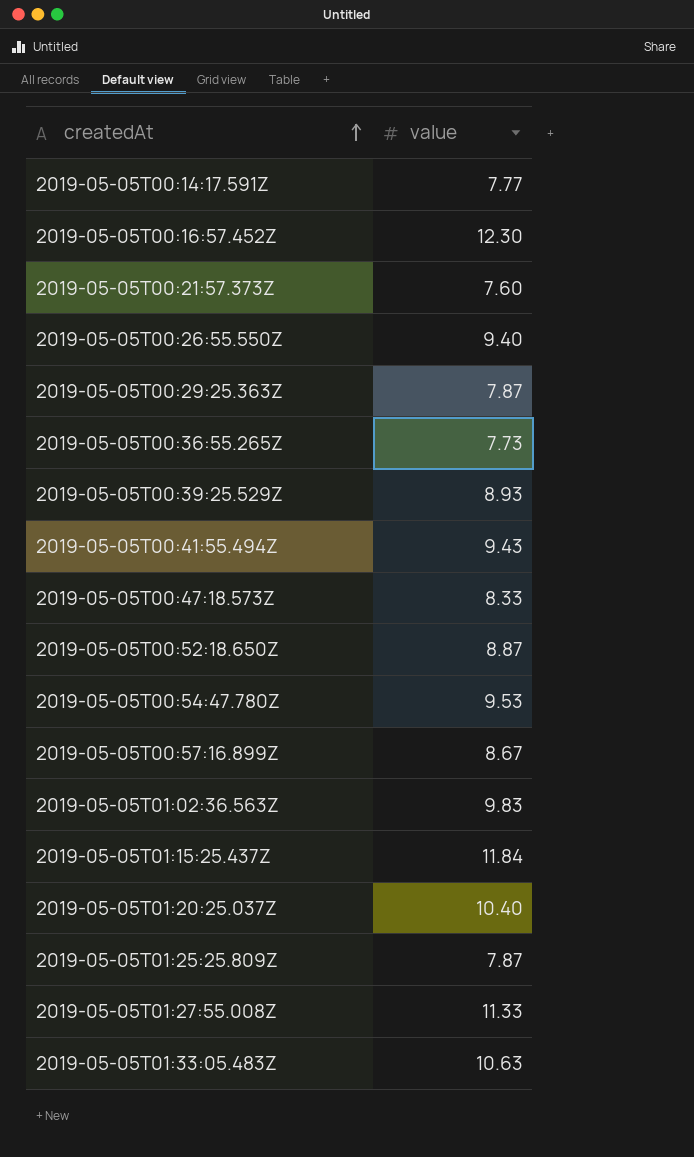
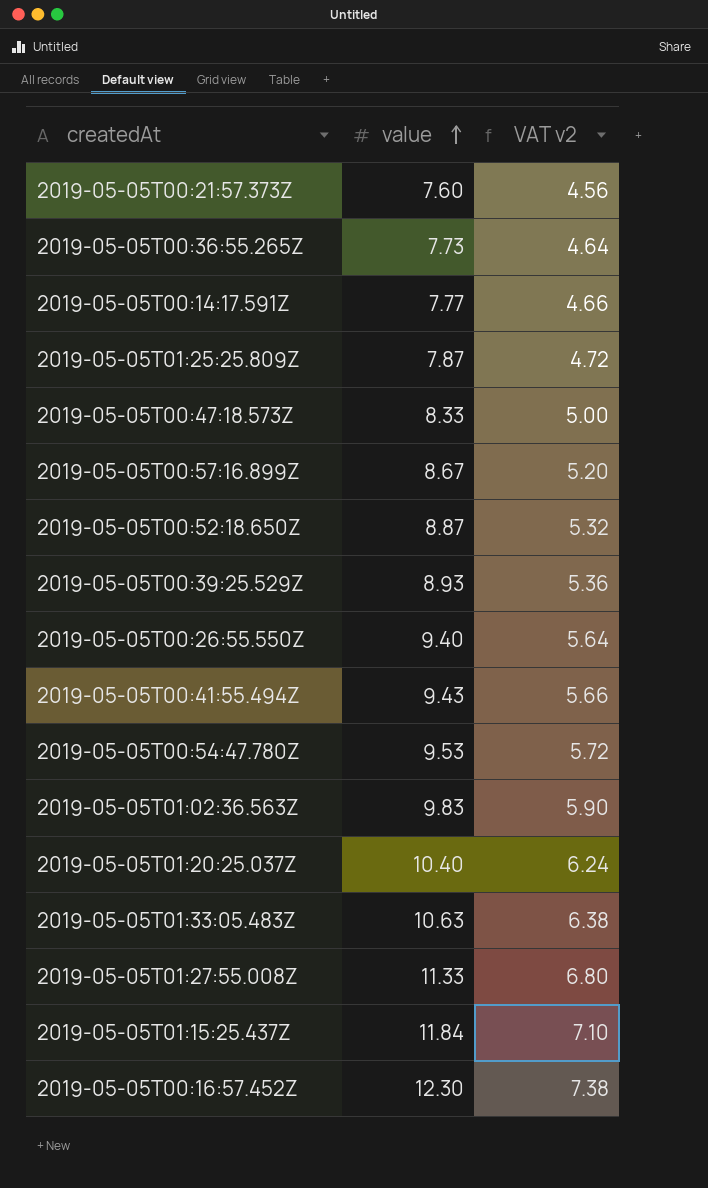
row order: createdAt ascending -> value ascending
column VAT v2 | formula: none -> [value] * 0.6
row 2019-05-05T00:29:25.363Z: 7.87 -> none

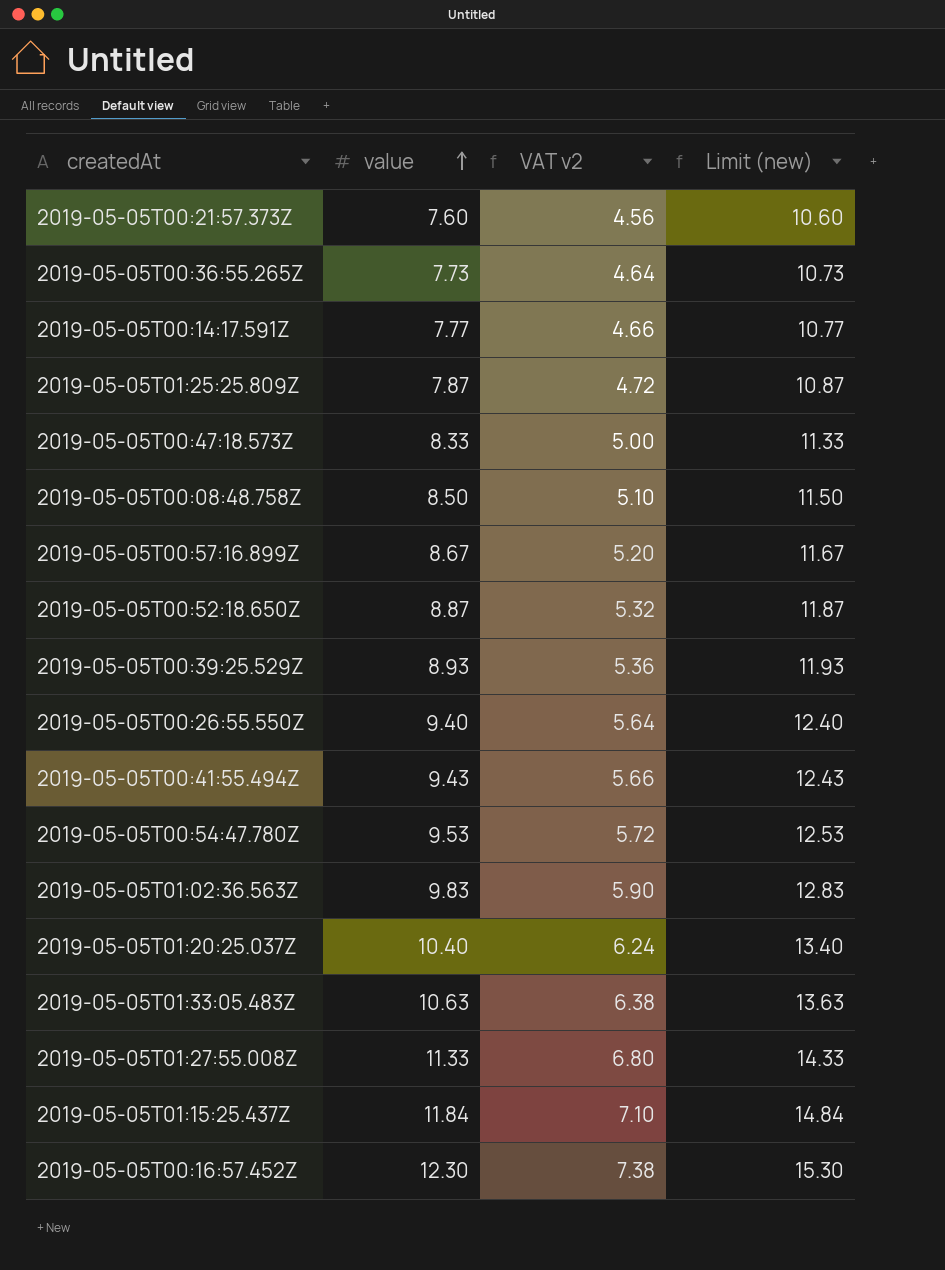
column Limit (new) | formula: none -> [value] + 3
row 2019-05-05T00:08:48.758Z: none -> 8.50 | 5.10 | 11.50

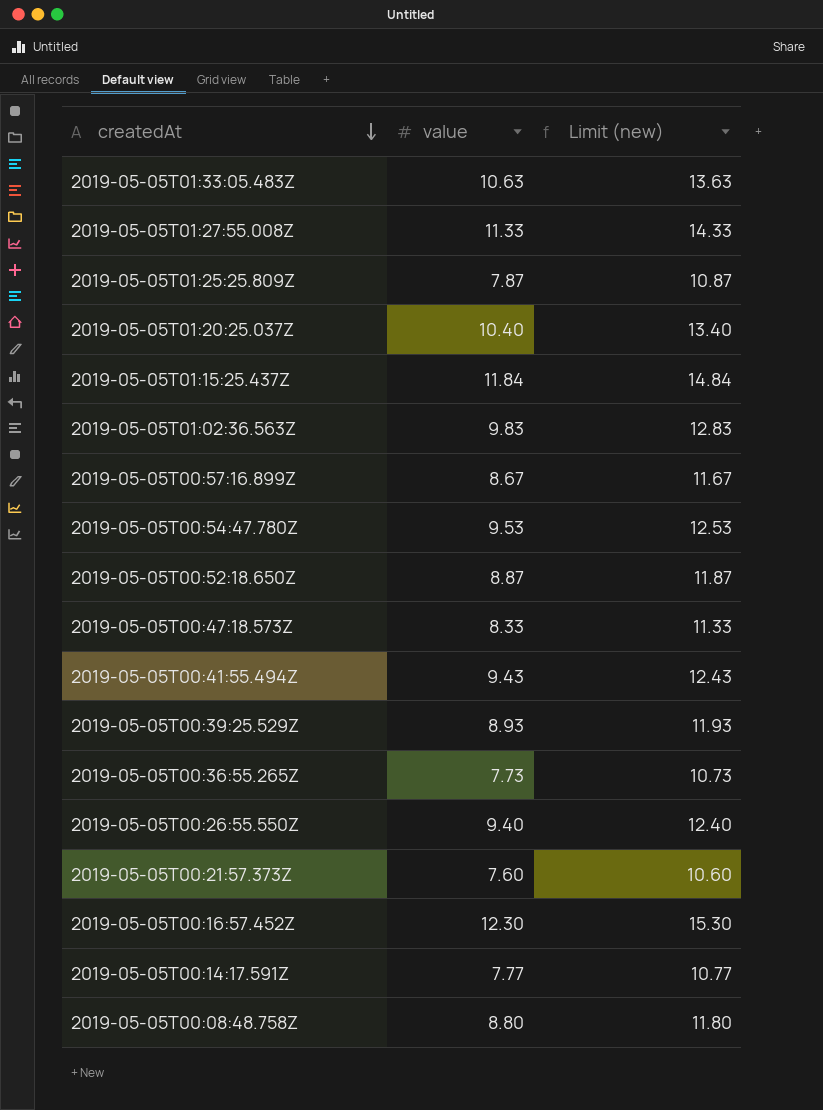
row order: value ascending -> createdAt descending
column VAT v2 | formula: [value] * 0.6 -> none
2019-05-05T00:08:48.758Z | value: 8.50 -> 8.80
2019-05-05T00:08:48.758Z | Limit (new): 11.50 -> 11.80

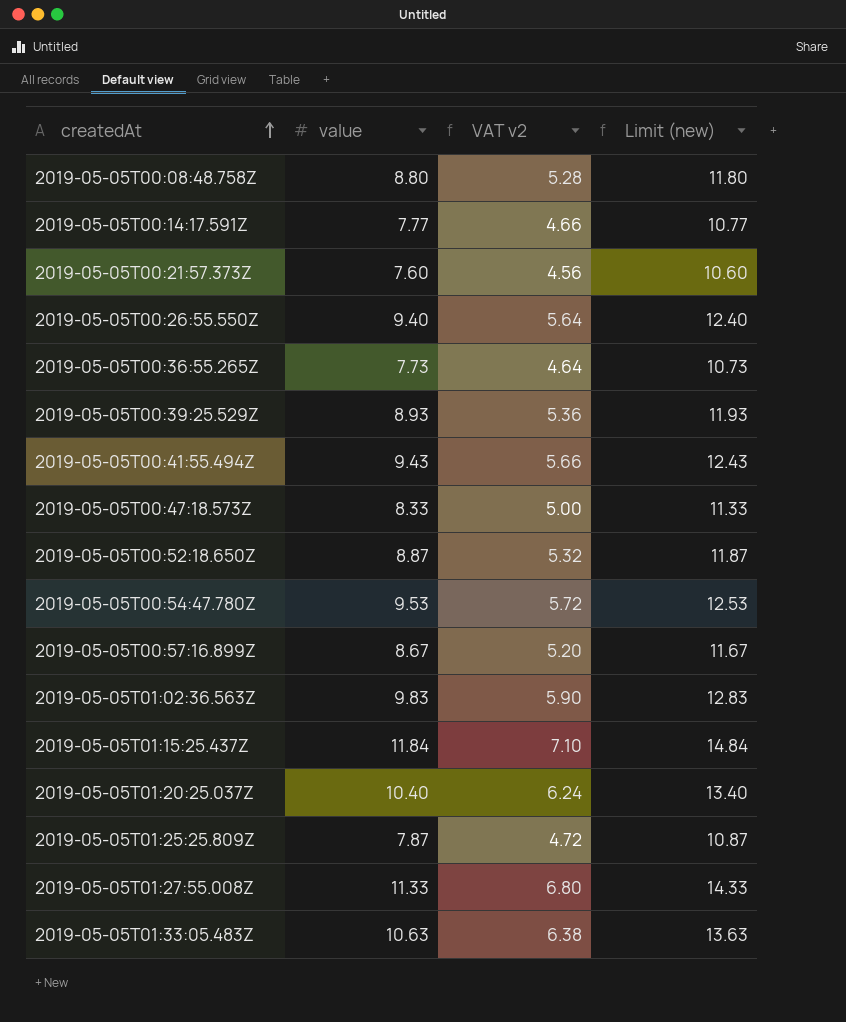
row order: createdAt descending -> createdAt ascending
column VAT v2 | formula: none -> [value] * 0.6
row 2019-05-05T00:16:57.452Z: 12.30 | 15.30 -> none

